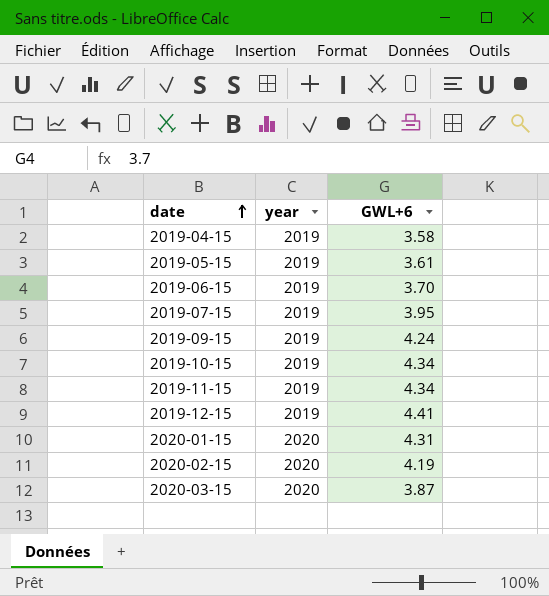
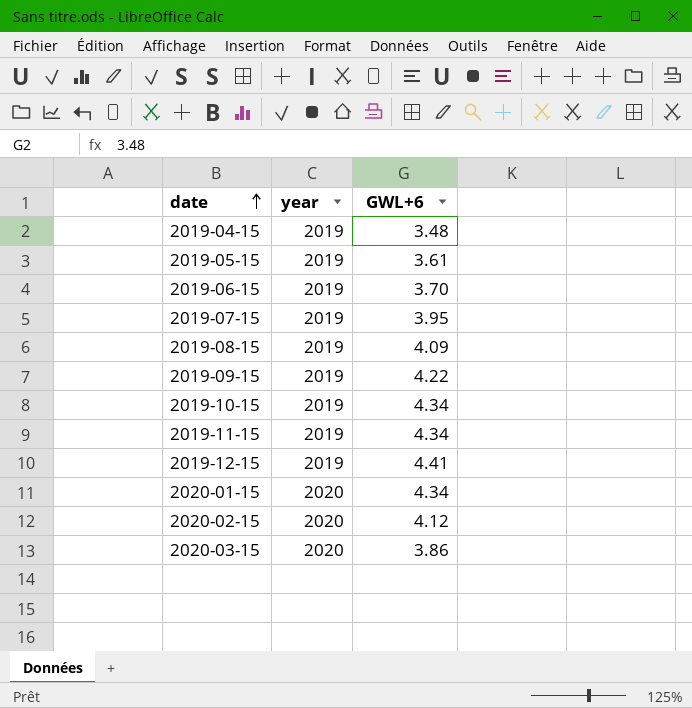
2019-04-15 | GWL+6: 3.58 -> 3.48
row 2019-08-15: none -> 2019 | 4.09
2019-09-15 | GWL+6: 4.24 -> 4.22
2020-01-15 | GWL+6: 4.31 -> 4.34
2020-02-15 | GWL+6: 4.19 -> 4.12
2020-03-15 | GWL+6: 3.87 -> 3.86

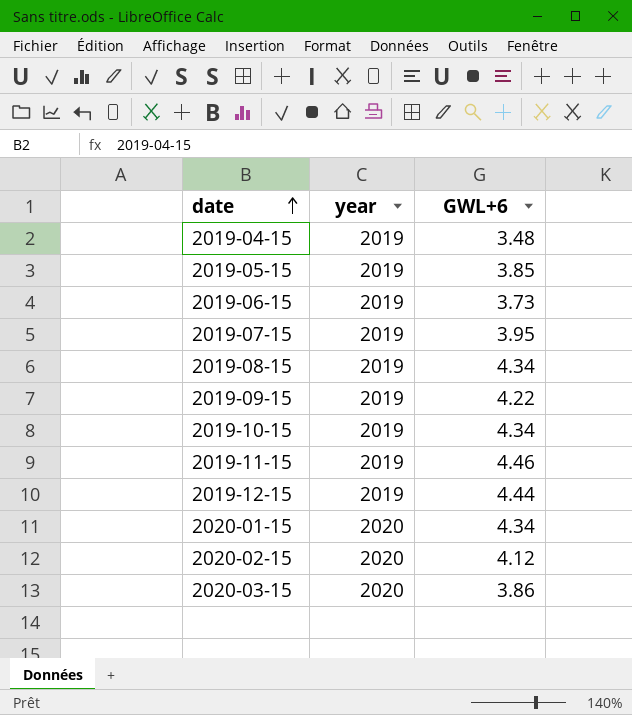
2019-05-15 | GWL+6: 3.61 -> 3.85
2019-06-15 | GWL+6: 3.70 -> 3.73
2019-08-15 | GWL+6: 4.09 -> 4.34
2019-11-15 | GWL+6: 4.34 -> 4.46
2019-12-15 | GWL+6: 4.41 -> 4.44

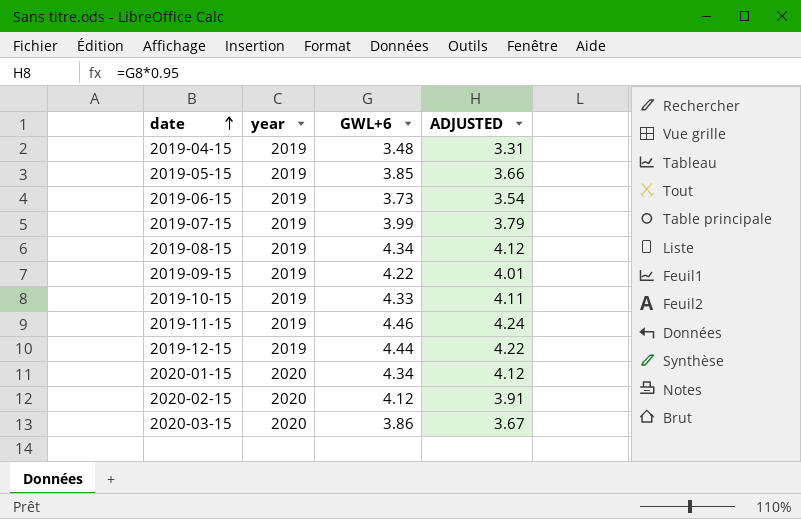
column ADJUSTED | formula: none -> [GWL+6] * 0.95
2019-07-15 | GWL+6: 3.95 -> 3.99
2019-10-15 | GWL+6: 4.34 -> 4.33

